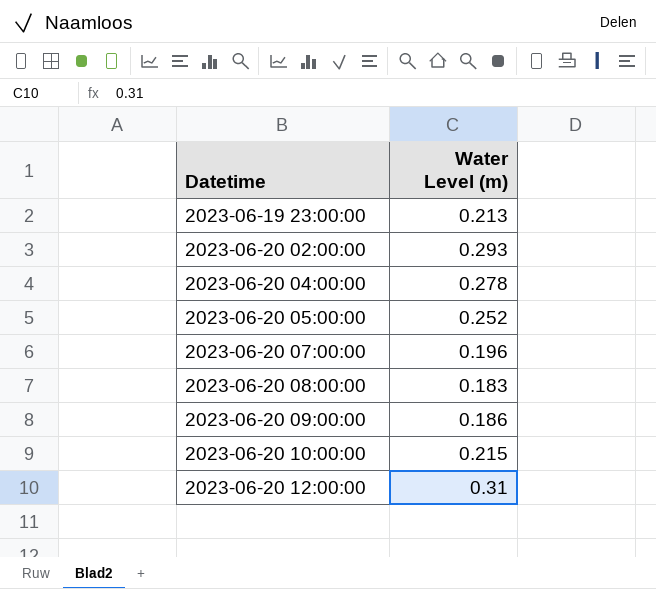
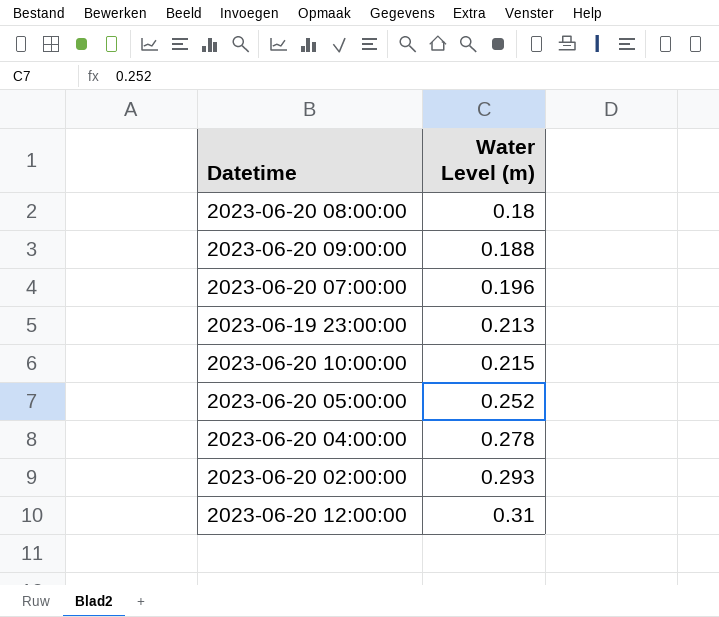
row order: Datetime ascending -> Water Level (m) ascending
2023-06-20 08:00:00 | Water Level (m): 0.183 -> 0.18
2023-06-20 09:00:00 | Water Level (m): 0.186 -> 0.188

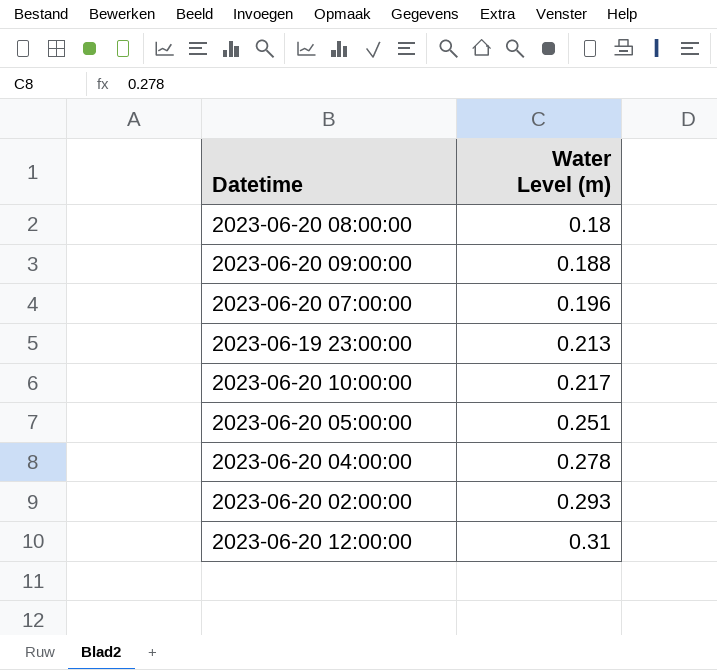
2023-06-20 10:00:00 | Water Level (m): 0.215 -> 0.217
2023-06-20 05:00:00 | Water Level (m): 0.252 -> 0.251

